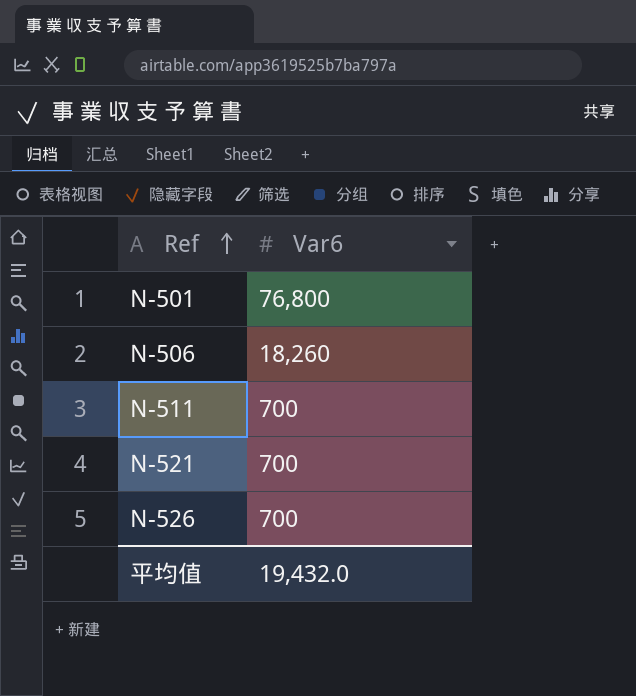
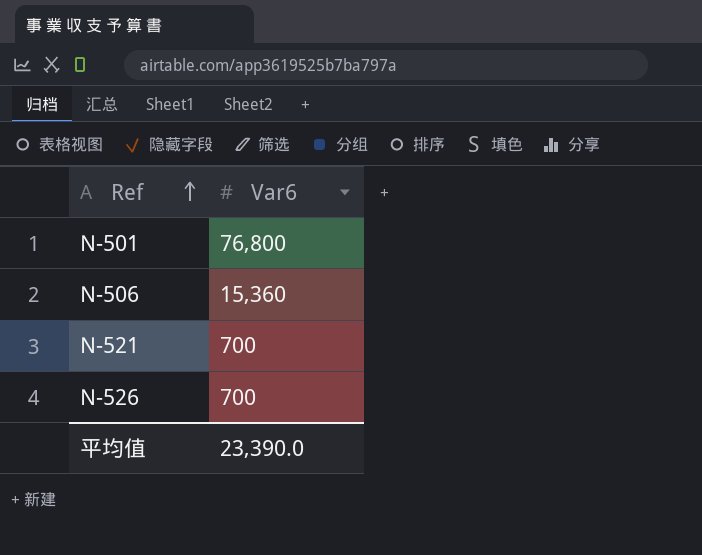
row N-511: 700 -> none
N-506 | Var6: 18,260 -> 15,360
平均值 | Var6: 19,432.0 -> 23,390.0

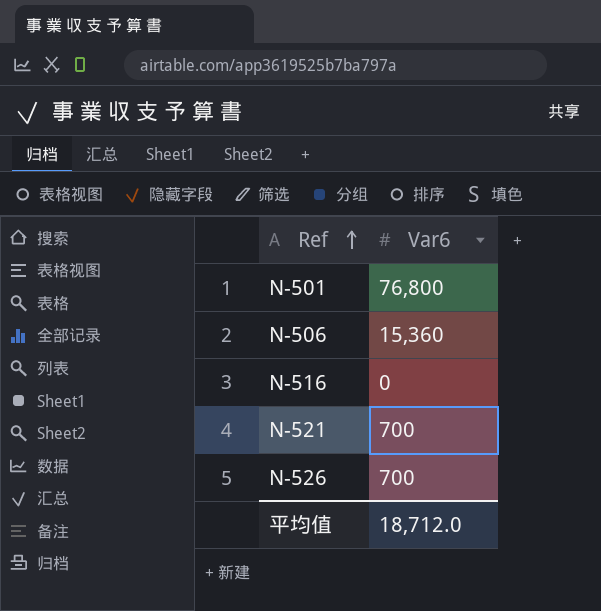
row N-516: none -> 0
平均值 | Var6: 23,390.0 -> 18,712.0

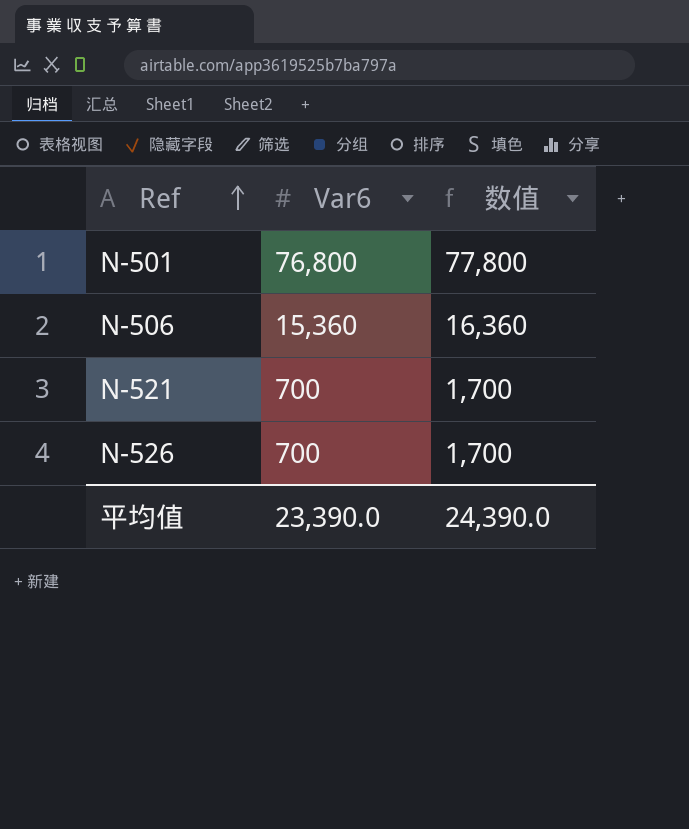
column 数值 | formula: none -> [Var6] + 1000
row N-516: 0 -> none
平均值 | Var6: 18,712.0 -> 23,390.0

